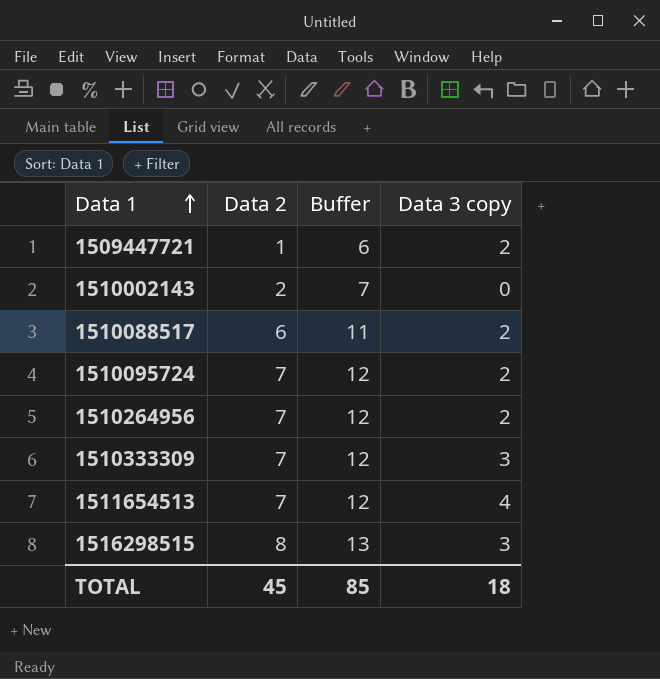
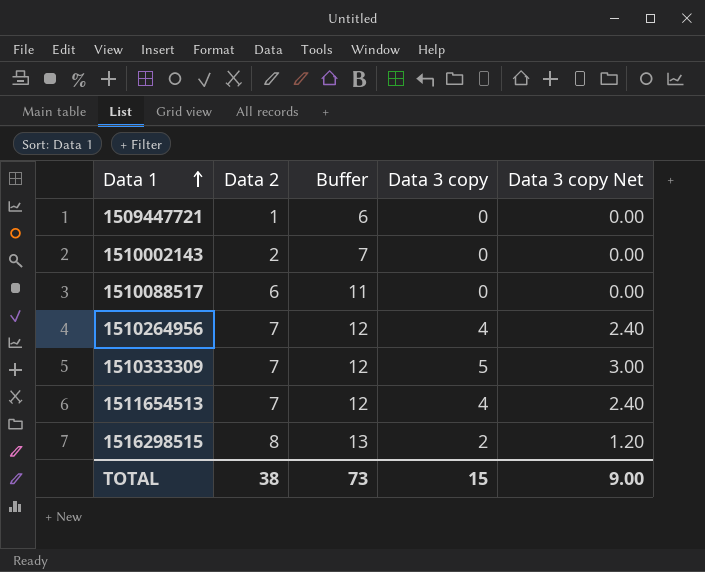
column Data 3 copy Net | formula: none -> [Data 3 copy] * 0.6
row 1510095724: 7 | 12 | 2 -> none
1509447721 | Data 3 copy: 2 -> 0
1510088517 | Data 3 copy: 2 -> 0
1510264956 | Data 3 copy: 2 -> 4
1510333309 | Data 3 copy: 3 -> 5
1516298515 | Data 3 copy: 3 -> 2
TOTAL | Data 2: 45 -> 38
TOTAL | Buffer: 85 -> 73
TOTAL | Data 3 copy: 18 -> 15

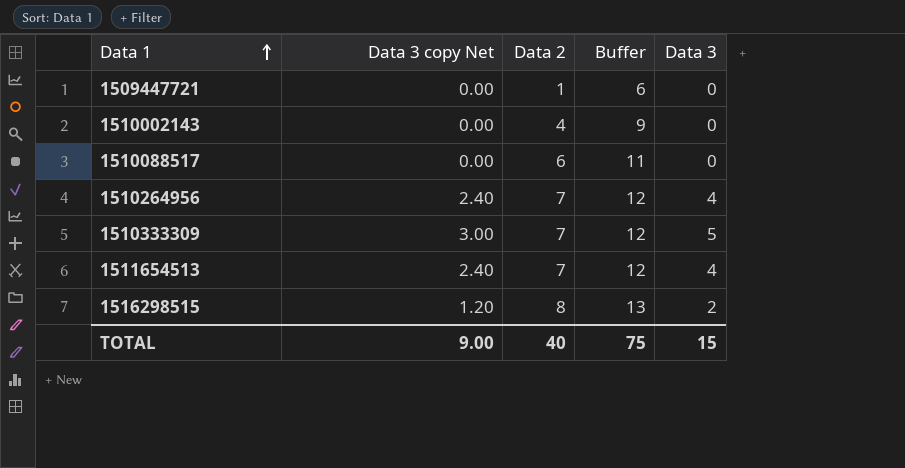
column Data 3 copy Net | position: 5 -> 2
column name: Data 3 copy -> Data 3
1510002143 | Data 2: 2 -> 4
1510002143 | Buffer: 7 -> 9
TOTAL | Data 2: 38 -> 40
TOTAL | Buffer: 73 -> 75

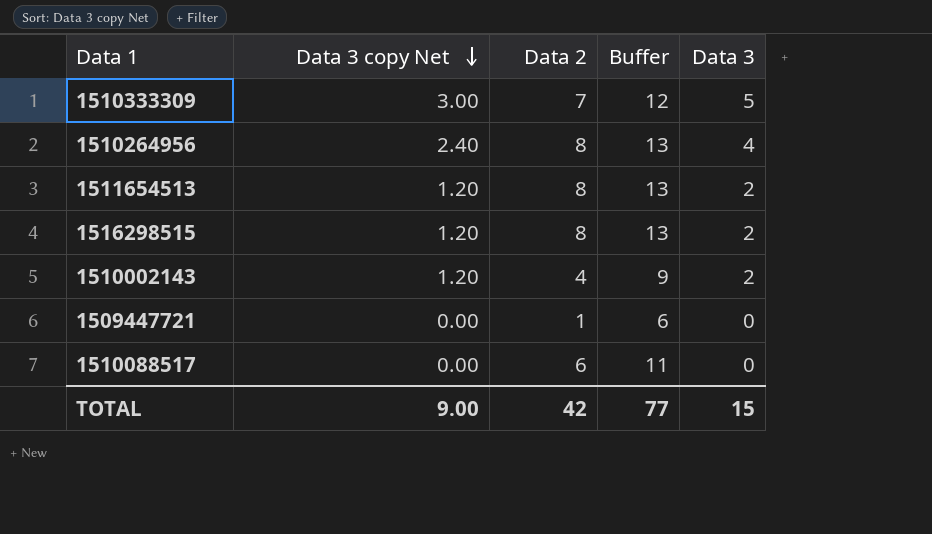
row order: Data 1 ascending -> Data 3 copy Net descending
1510264956 | Data 2: 7 -> 8
1510264956 | Buffer: 12 -> 13
1511654513 | Data 3 copy Net: 2.40 -> 1.20
1511654513 | Data 2: 7 -> 8
1511654513 | Buffer: 12 -> 13
1511654513 | Data 3: 4 -> 2
1510002143 | Data 3 copy Net: 0.00 -> 1.20
1510002143 | Data 3: 0 -> 2
TOTAL | Data 2: 40 -> 42
TOTAL | Buffer: 75 -> 77

